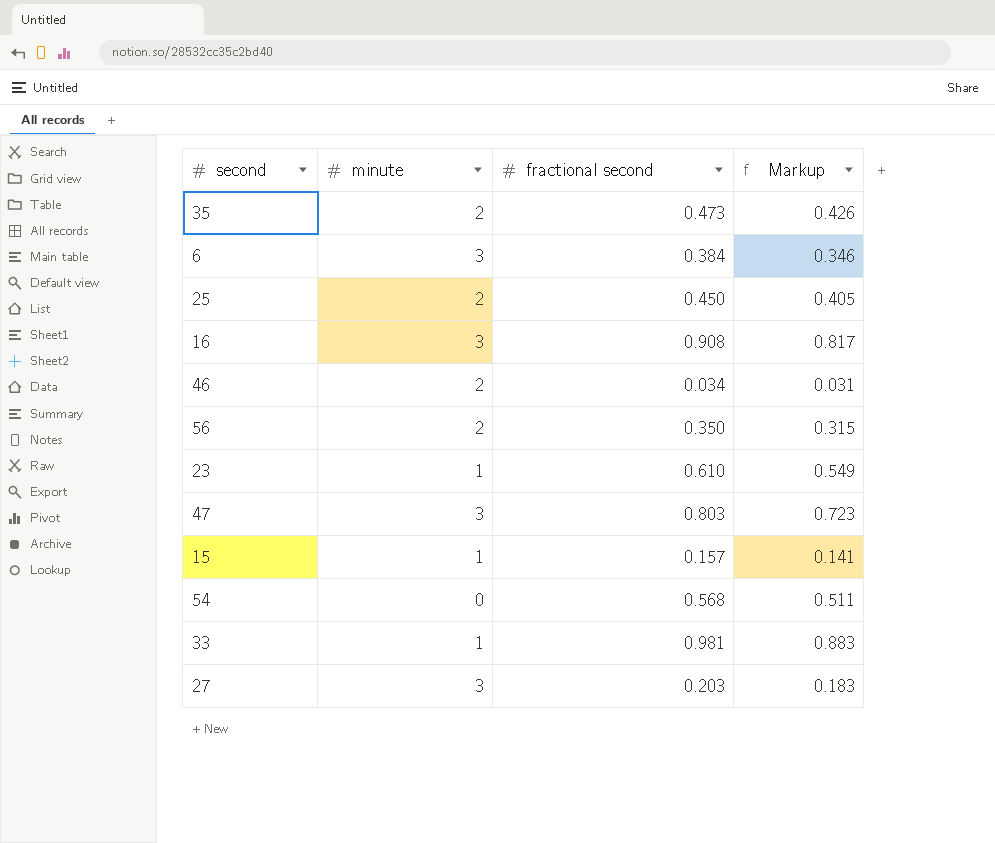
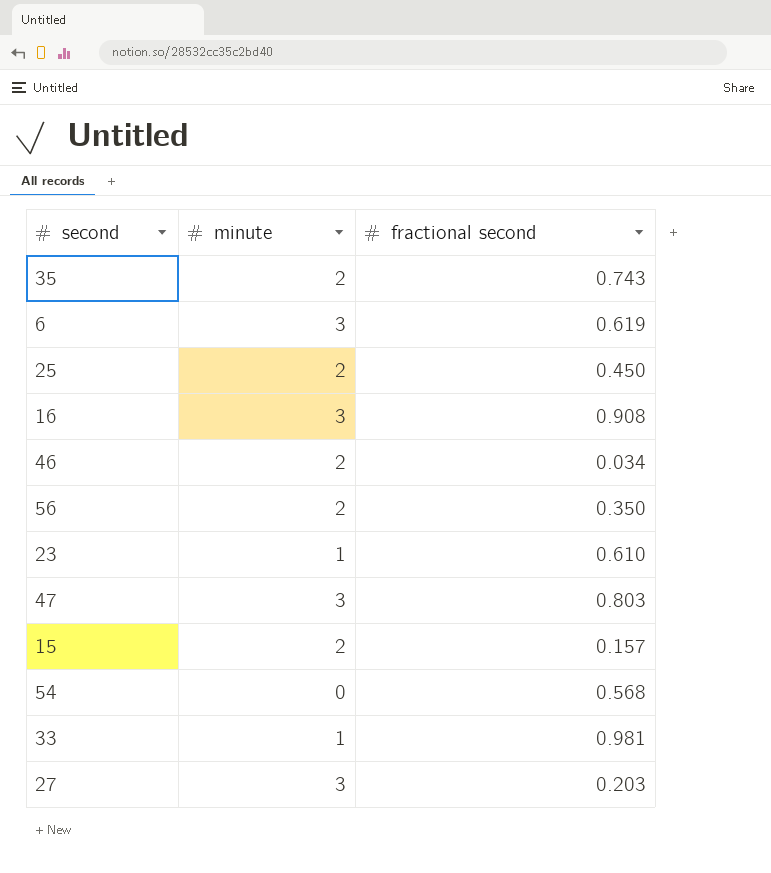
column Markup | formula: [fractional second] * 0.9 -> none
35 | fractional second: 0.473 -> 0.743
6 | fractional second: 0.384 -> 0.619
15 | minute: 1 -> 2

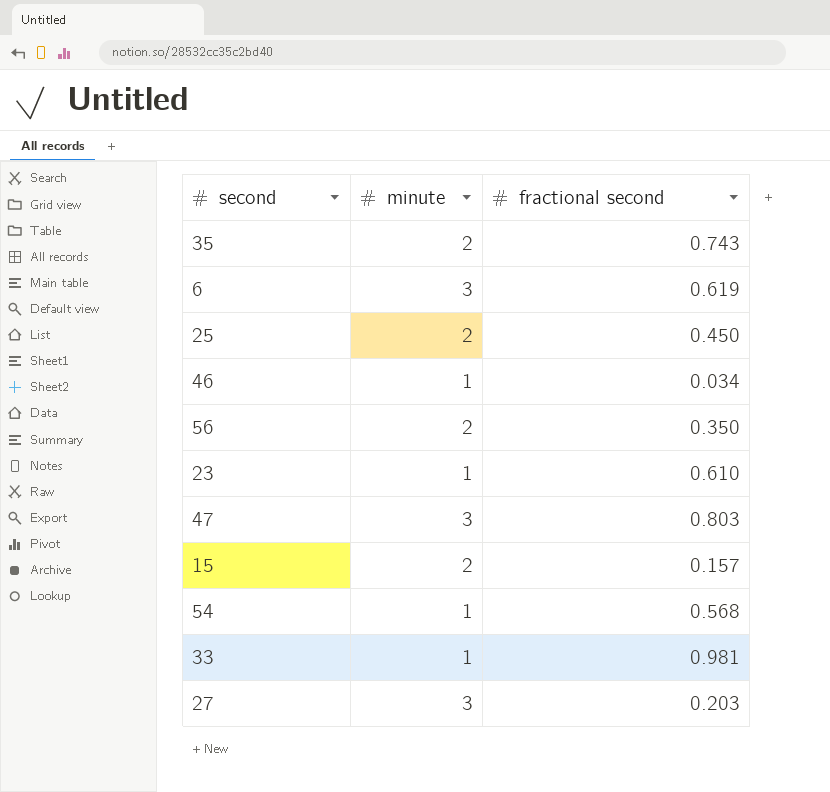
row 16: 3 | 0.908 -> none
46 | minute: 2 -> 1
54 | minute: 0 -> 1

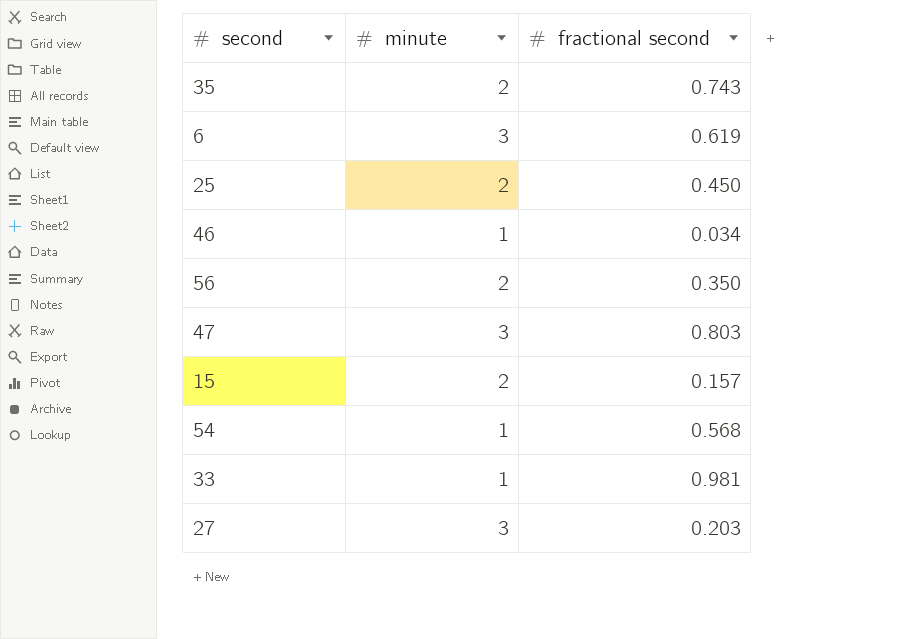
row 23: 1 | 0.610 -> none

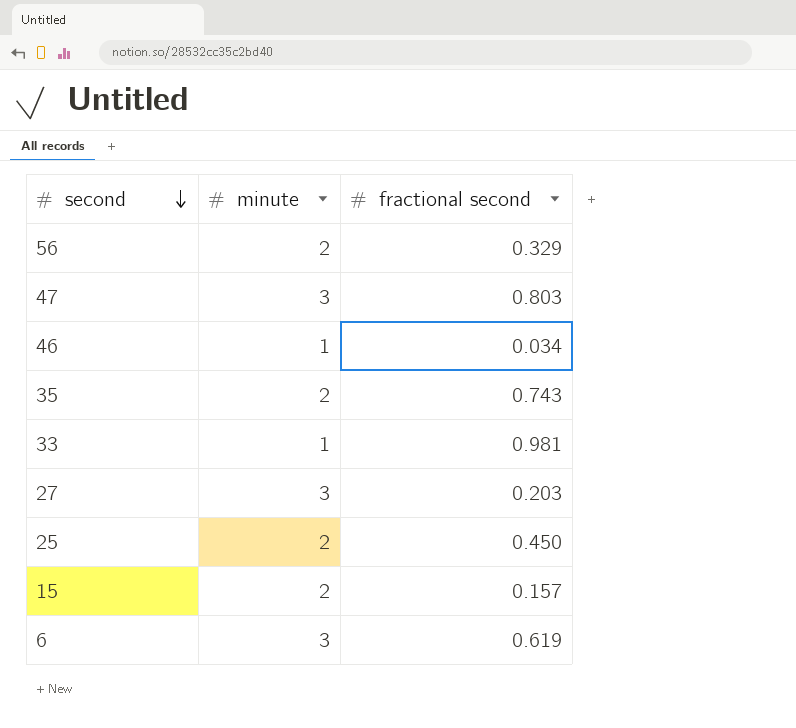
row order: none -> second descending
row 54: 1 | 0.568 -> none
56 | fractional second: 0.350 -> 0.329

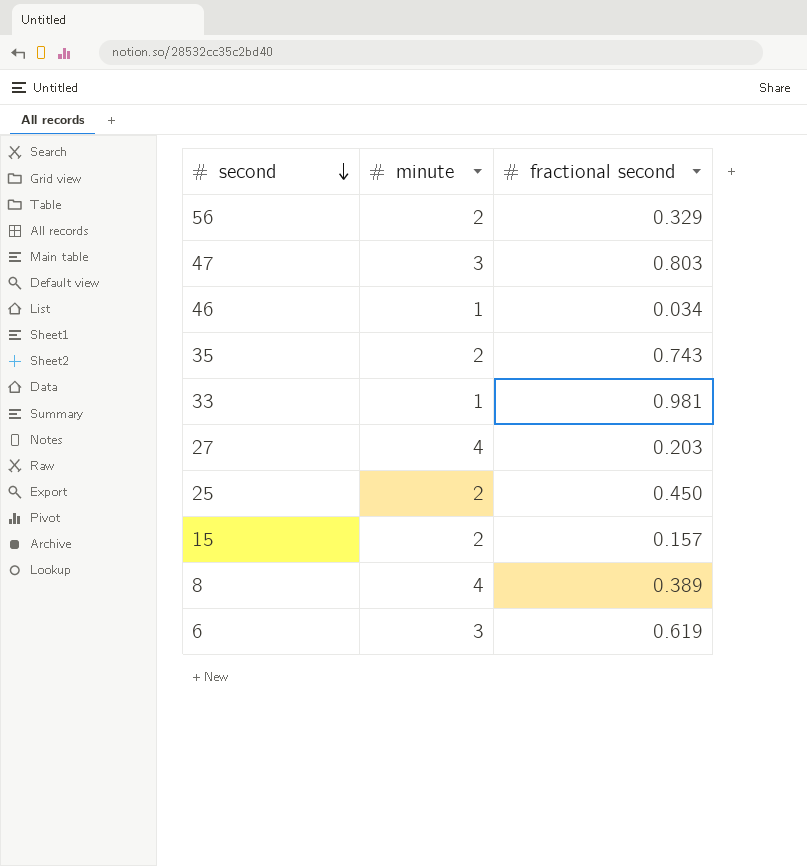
27 | minute: 3 -> 4
row 8: none -> 4 | 0.389

